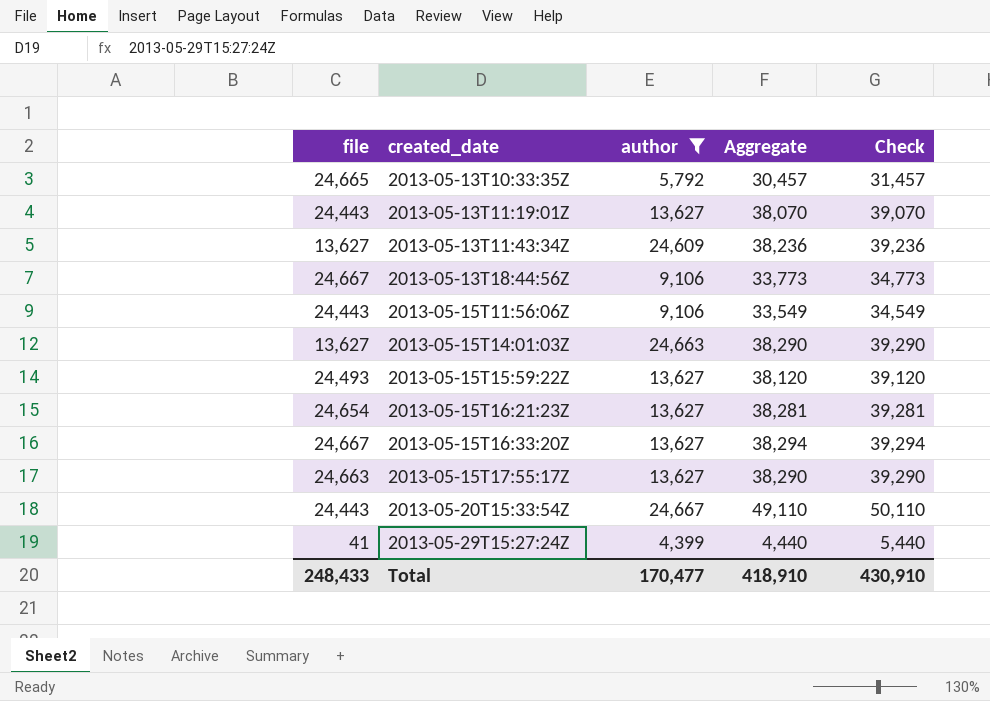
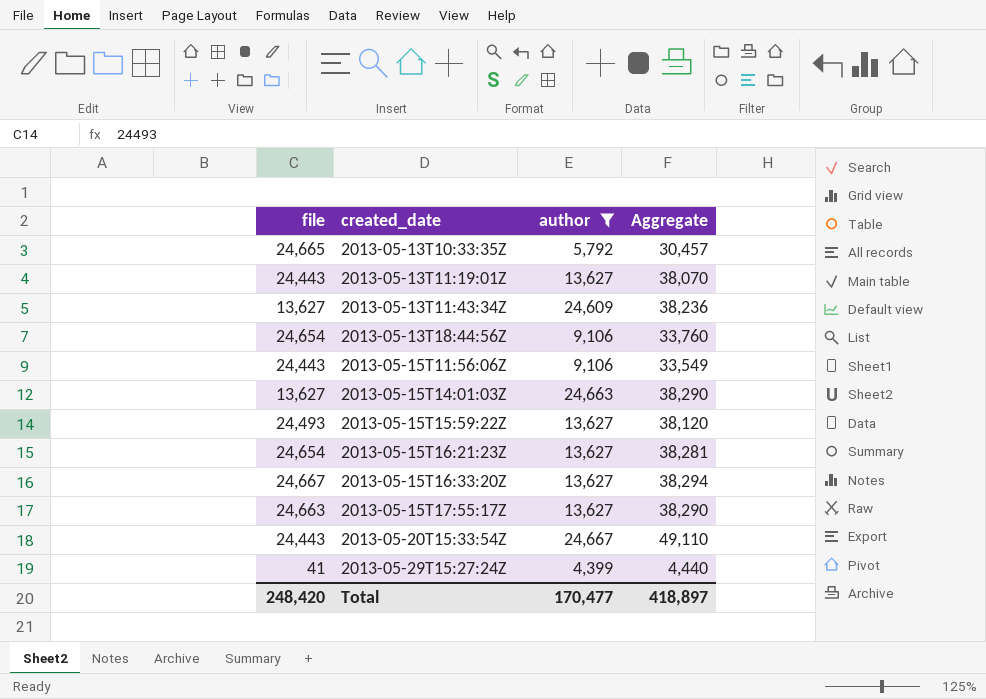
column Check | formula: [Aggregate] + 1000 -> none
2013-05-13T18:44:56Z | file: 24,667 -> 24,654
2013-05-13T18:44:56Z | Aggregate: 33,773 -> 33,760
Total | file: 248,433 -> 248,420
Total | Aggregate: 418,910 -> 418,897

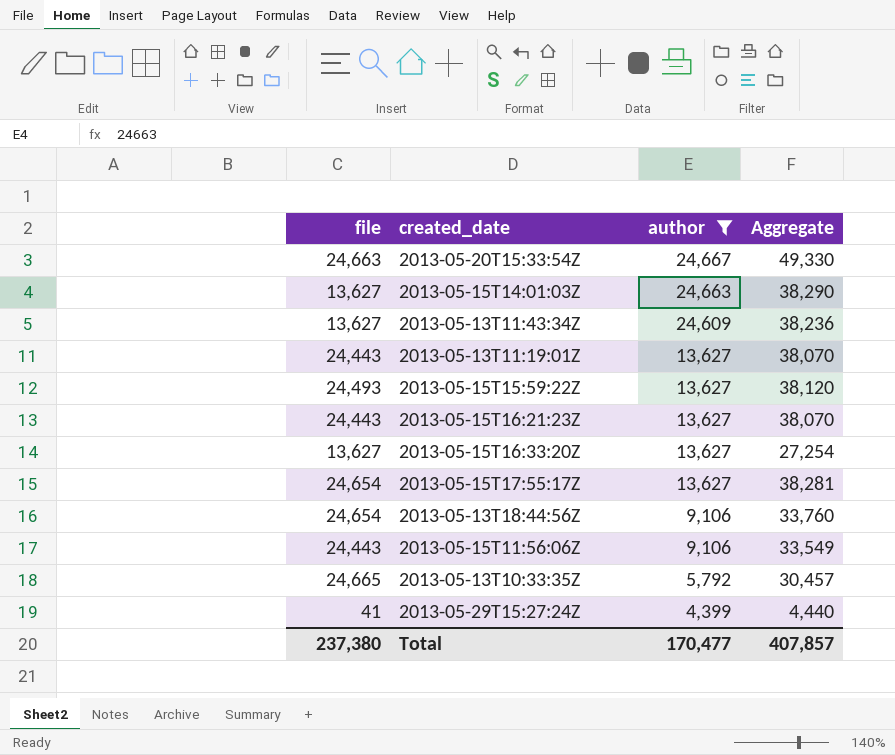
row order: created_date ascending -> author descending
2013-05-20T15:33:54Z | file: 24,443 -> 24,663
2013-05-20T15:33:54Z | Aggregate: 49,110 -> 49,330
2013-05-15T16:21:23Z | file: 24,654 -> 24,443
2013-05-15T16:21:23Z | Aggregate: 38,281 -> 38,070
2013-05-15T16:33:20Z | file: 24,667 -> 13,627
2013-05-15T16:33:20Z | Aggregate: 38,294 -> 27,254
2013-05-15T17:55:17Z | file: 24,663 -> 24,654
2013-05-15T17:55:17Z | Aggregate: 38,290 -> 38,281
Total | file: 248,420 -> 237,380
Total | Aggregate: 418,897 -> 407,857

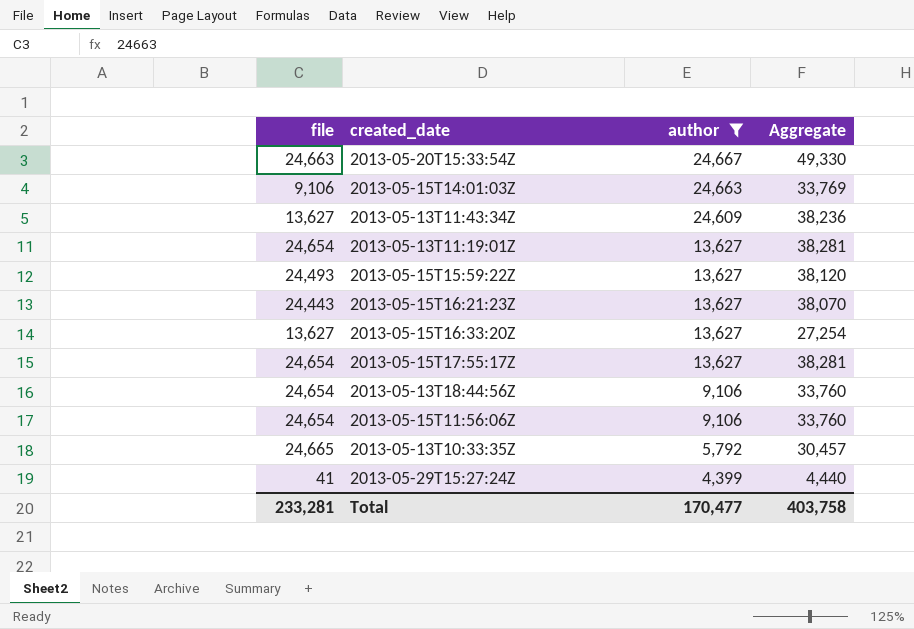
2013-05-15T14:01:03Z | file: 13,627 -> 9,106
2013-05-15T14:01:03Z | Aggregate: 38,290 -> 33,769
2013-05-13T11:19:01Z | file: 24,443 -> 24,654
2013-05-13T11:19:01Z | Aggregate: 38,070 -> 38,281
2013-05-15T11:56:06Z | file: 24,443 -> 24,654
2013-05-15T11:56:06Z | Aggregate: 33,549 -> 33,760
Total | file: 237,380 -> 233,281
Total | Aggregate: 407,857 -> 403,758

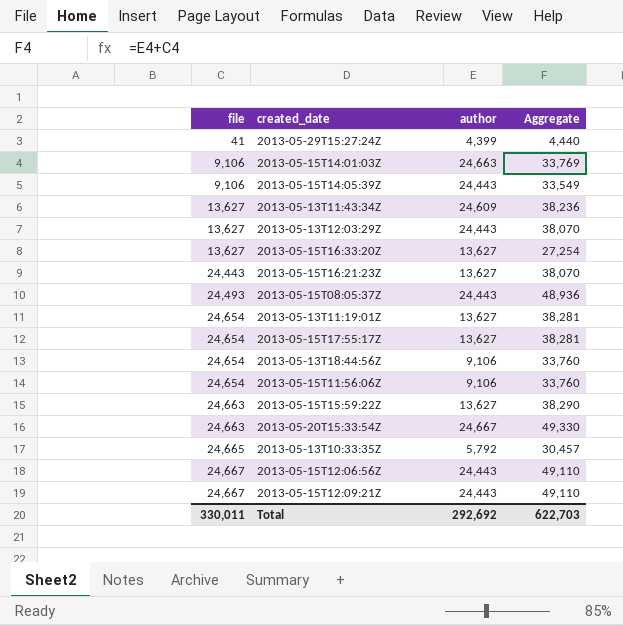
filter: author != 24,443 -> none
row order: author descending -> file ascending
2013-05-15T15:59:22Z | file: 24,493 -> 24,663
2013-05-15T15:59:22Z | Aggregate: 38,120 -> 38,290
Total | file: 233,281 -> 330,011
Total | author: 170,477 -> 292,692
Total | Aggregate: 403,758 -> 622,703

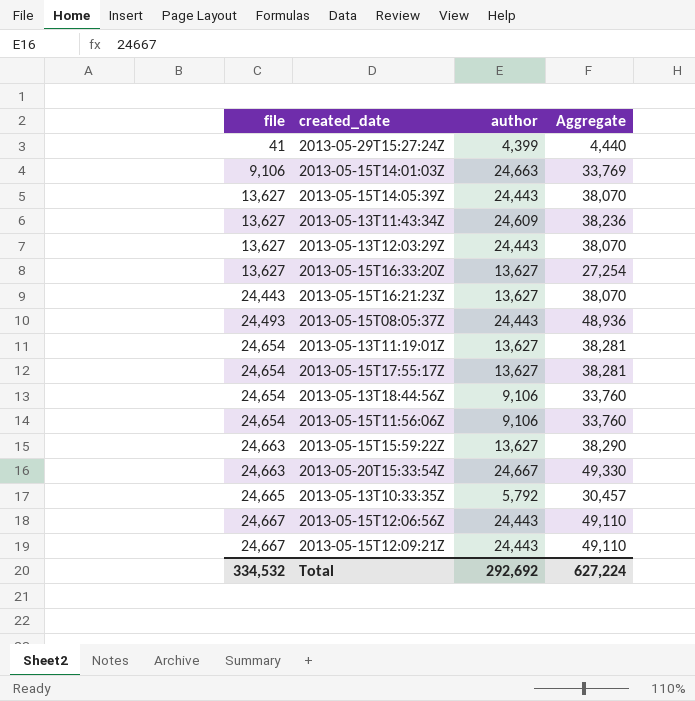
2013-05-15T14:05:39Z | file: 9,106 -> 13,627
2013-05-15T14:05:39Z | Aggregate: 33,549 -> 38,070
Total | file: 330,011 -> 334,532
Total | Aggregate: 622,703 -> 627,224

